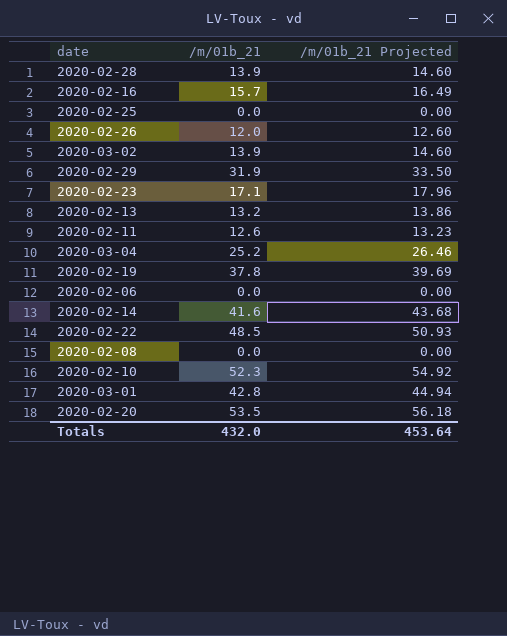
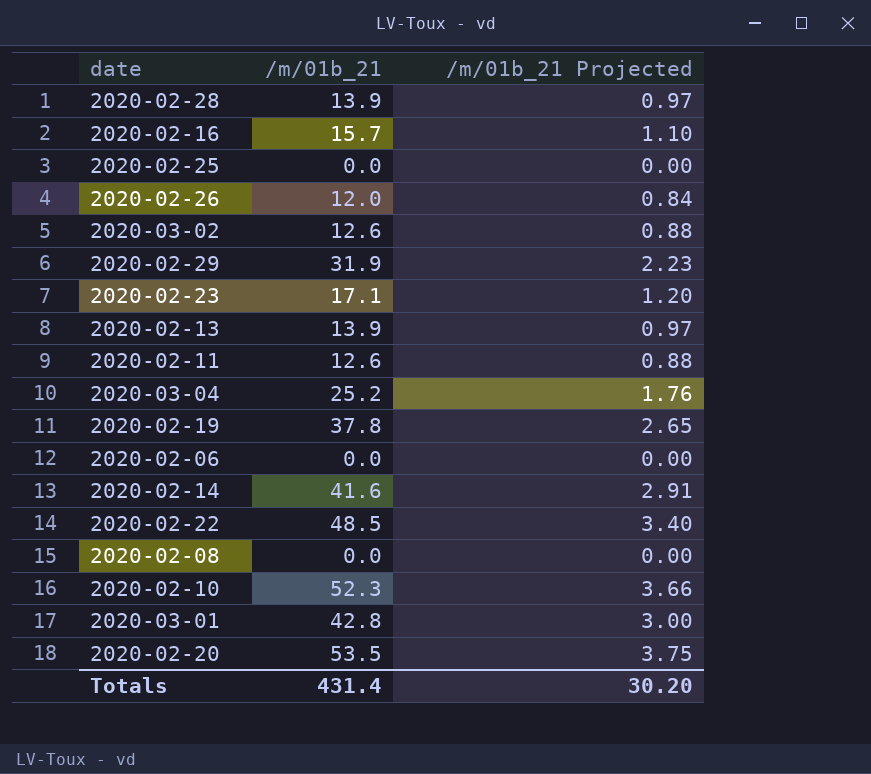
column /m/01b_21 Projected | formula: [/m/01b_21] * 1.05 -> [/m/01b_21] * 0.07
2020-03-02 | /m/01b_21: 13.9 -> 12.6
2020-02-13 | /m/01b_21: 13.2 -> 13.9
Totals | /m/01b_21: 432.0 -> 431.4
Totals | /m/01b_21 Projected: 453.64 -> 30.20

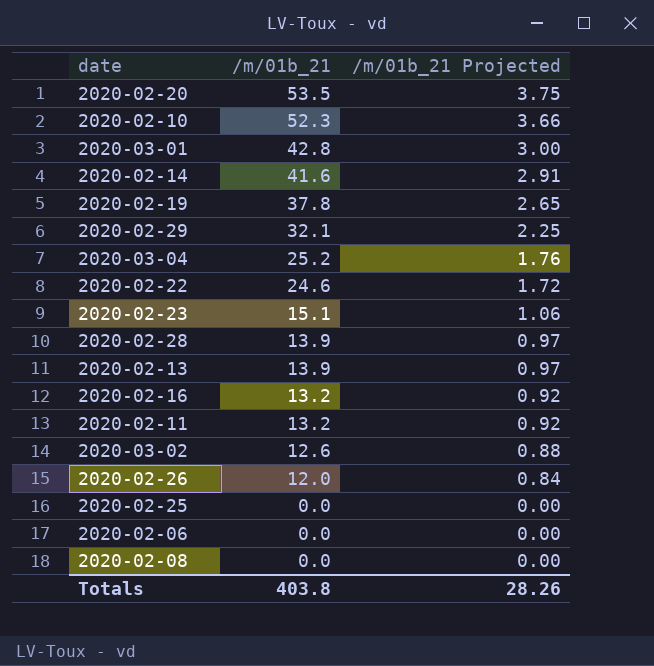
row order: none -> /m/01b_21 descending
2020-02-29 | /m/01b_21: 31.9 -> 32.1
2020-02-29 | /m/01b_21 Projected: 2.23 -> 2.25
2020-02-22 | /m/01b_21: 48.5 -> 24.6
2020-02-22 | /m/01b_21 Projected: 3.40 -> 1.72
2020-02-23 | /m/01b_21: 17.1 -> 15.1
2020-02-23 | /m/01b_21 Projected: 1.20 -> 1.06
2020-02-16 | /m/01b_21: 15.7 -> 13.2
2020-02-16 | /m/01b_21 Projected: 1.10 -> 0.92
2020-02-11 | /m/01b_21: 12.6 -> 13.2
2020-02-11 | /m/01b_21 Projected: 0.88 -> 0.92
Totals | /m/01b_21: 431.4 -> 403.8
Totals | /m/01b_21 Projected: 30.20 -> 28.26

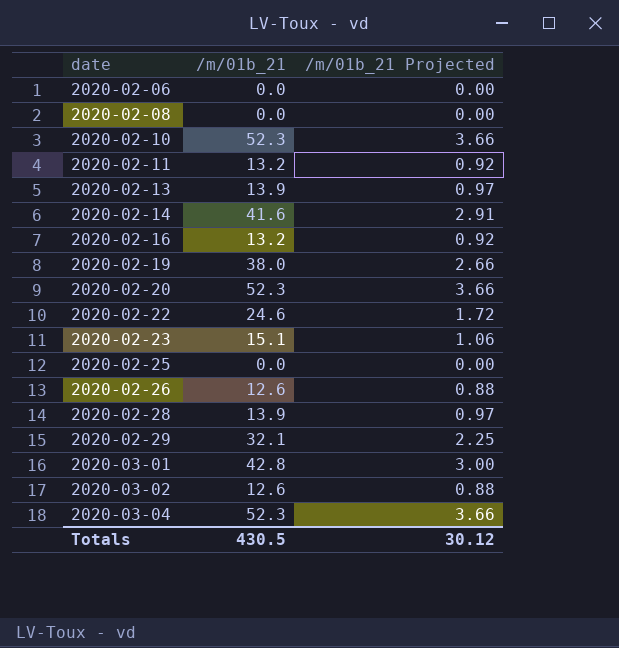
row order: /m/01b_21 descending -> date ascending
2020-02-19 | /m/01b_21: 37.8 -> 38.0
2020-02-19 | /m/01b_21 Projected: 2.65 -> 2.66
2020-02-20 | /m/01b_21: 53.5 -> 52.3
2020-02-20 | /m/01b_21 Projected: 3.75 -> 3.66
2020-02-26 | /m/01b_21: 12.0 -> 12.6
2020-02-26 | /m/01b_21 Projected: 0.84 -> 0.88
2020-03-04 | /m/01b_21: 25.2 -> 52.3
2020-03-04 | /m/01b_21 Projected: 1.76 -> 3.66
Totals | /m/01b_21: 403.8 -> 430.5
Totals | /m/01b_21 Projected: 28.26 -> 30.12

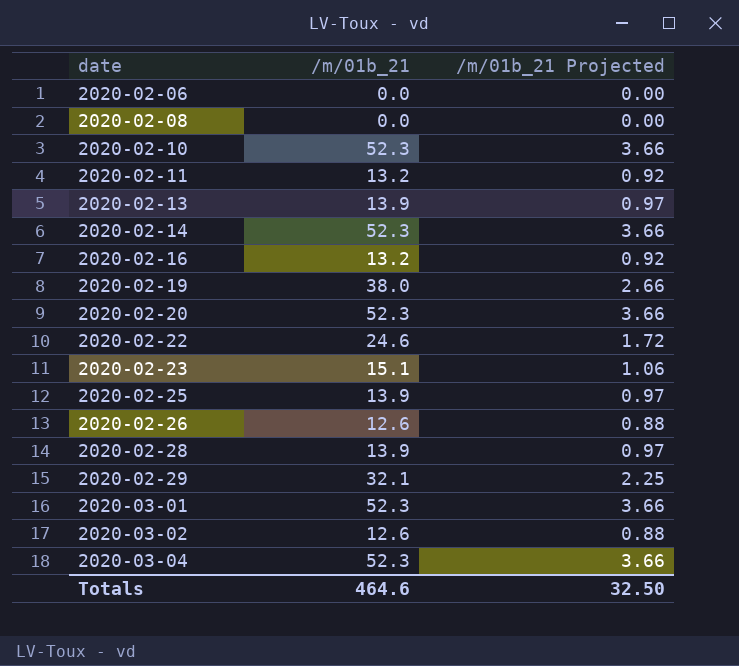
2020-02-14 | /m/01b_21: 41.6 -> 52.3
2020-02-14 | /m/01b_21 Projected: 2.91 -> 3.66
2020-02-25 | /m/01b_21: 0.0 -> 13.9
2020-02-25 | /m/01b_21 Projected: 0.00 -> 0.97
2020-03-01 | /m/01b_21: 42.8 -> 52.3
2020-03-01 | /m/01b_21 Projected: 3.00 -> 3.66
Totals | /m/01b_21: 430.5 -> 464.6
Totals | /m/01b_21 Projected: 30.12 -> 32.50

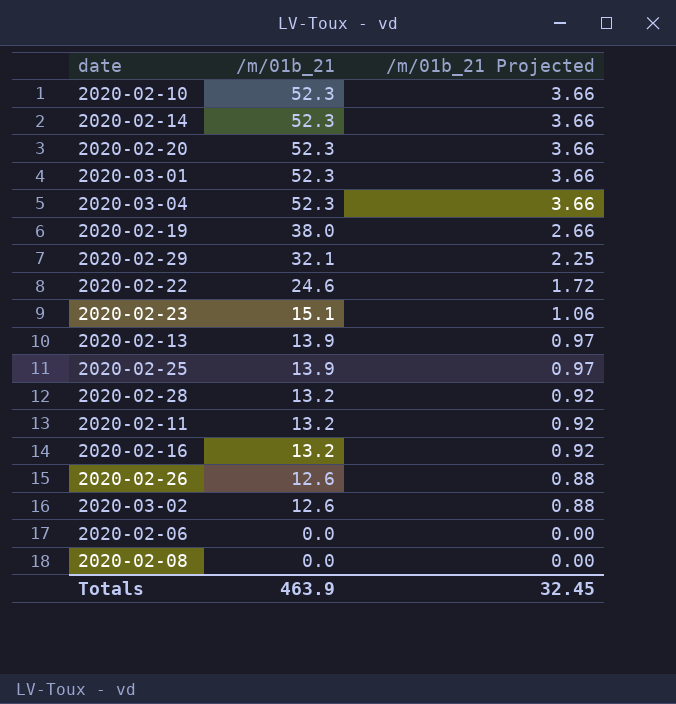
row order: date ascending -> /m/01b_21 descending
2020-02-28 | /m/01b_21: 13.9 -> 13.2
2020-02-28 | /m/01b_21 Projected: 0.97 -> 0.92
Totals | /m/01b_21: 464.6 -> 463.9
Totals | /m/01b_21 Projected: 32.50 -> 32.45

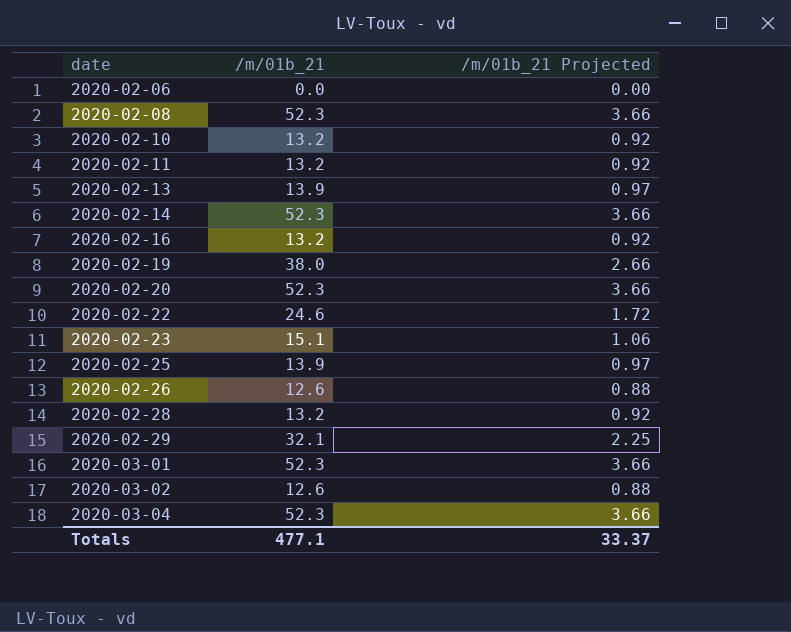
row order: /m/01b_21 descending -> date ascending
2020-02-08 | /m/01b_21: 0.0 -> 52.3
2020-02-08 | /m/01b_21 Projected: 0.00 -> 3.66
2020-02-10 | /m/01b_21: 52.3 -> 13.2
2020-02-10 | /m/01b_21 Projected: 3.66 -> 0.92
Totals | /m/01b_21: 463.9 -> 477.1
Totals | /m/01b_21 Projected: 32.45 -> 33.37

